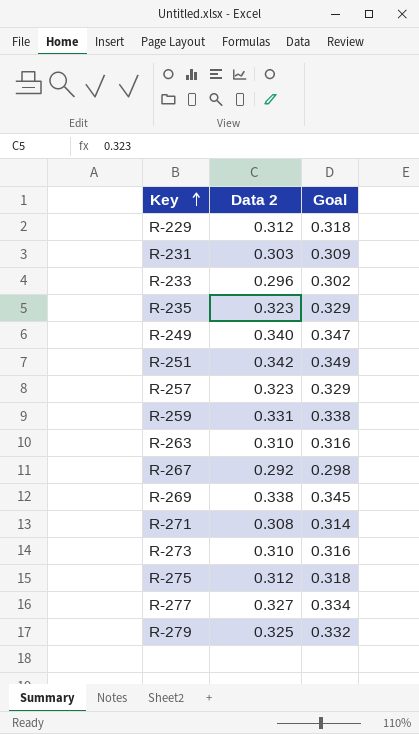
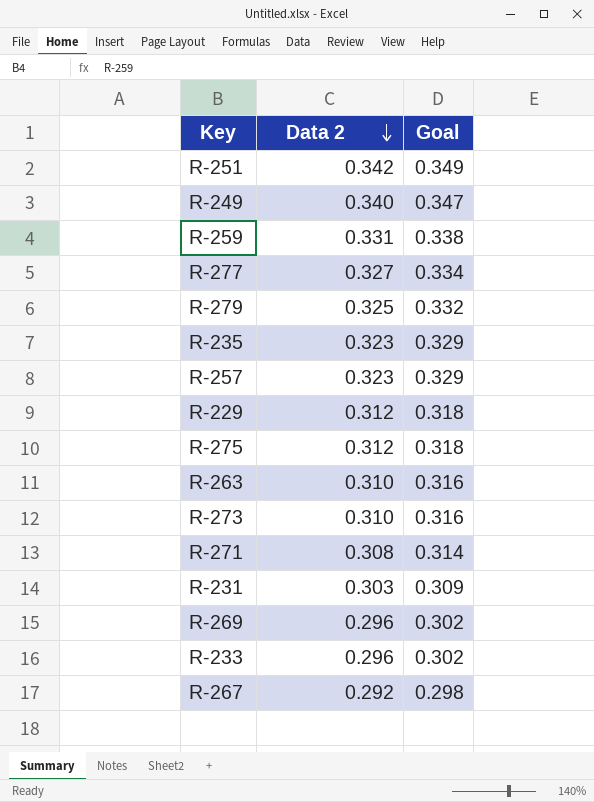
row order: Key ascending -> Data 2 descending
R-269 | Data 2: 0.338 -> 0.296
R-269 | Goal: 0.345 -> 0.302

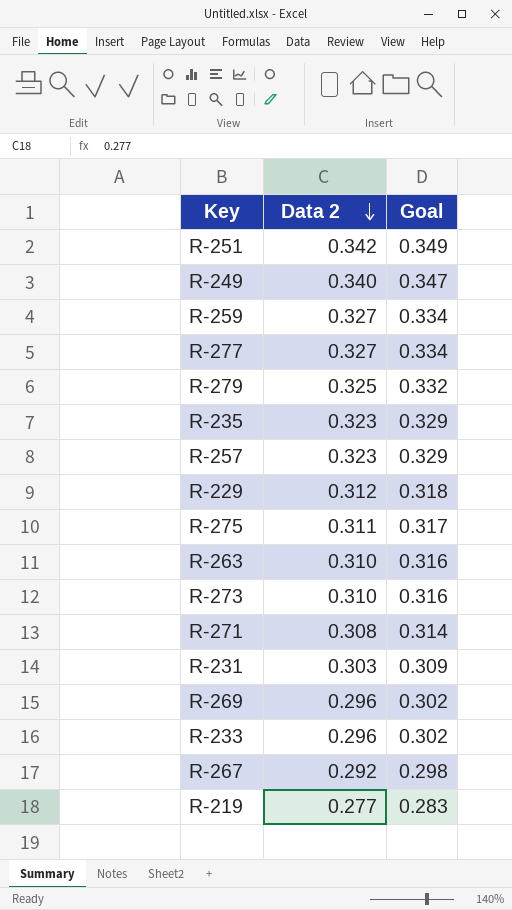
R-259 | Data 2: 0.331 -> 0.327
R-259 | Goal: 0.338 -> 0.334
R-275 | Data 2: 0.312 -> 0.311
R-275 | Goal: 0.318 -> 0.317
row R-219: none -> 0.277 | 0.283

